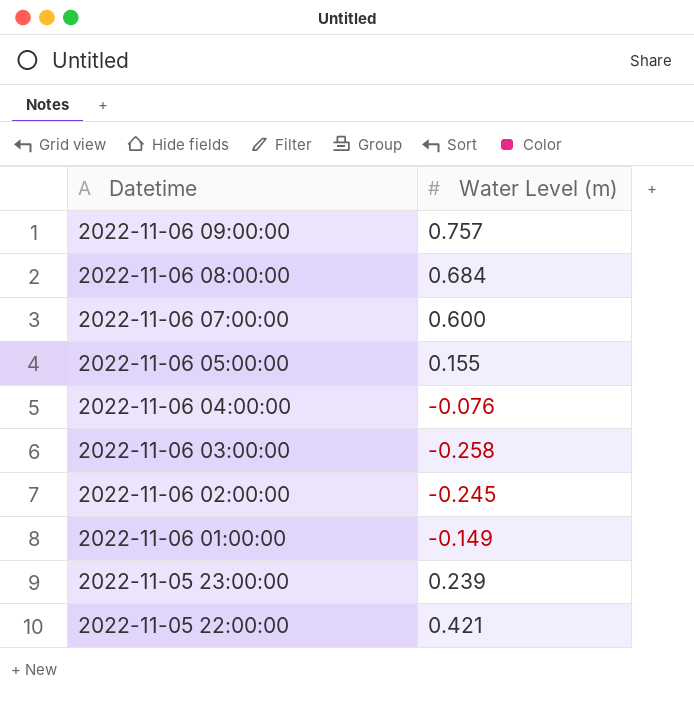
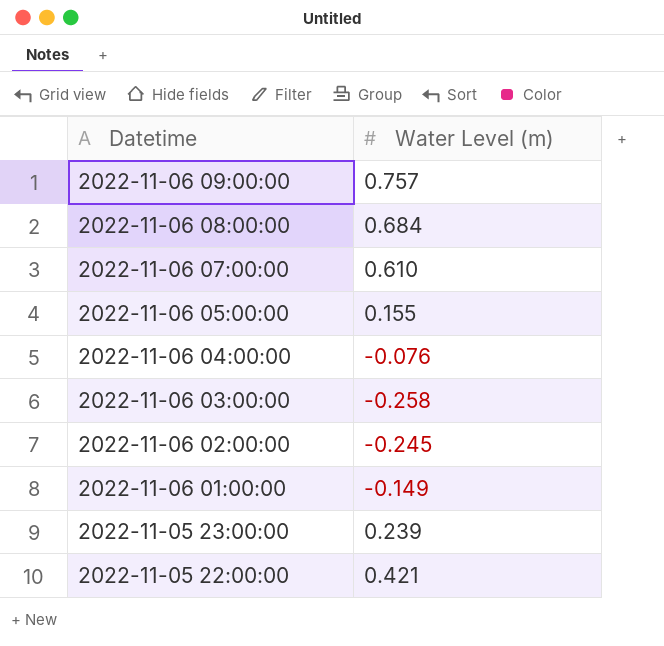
2022-11-06 07:00:00 | Water Level (m): 0.600 -> 0.610

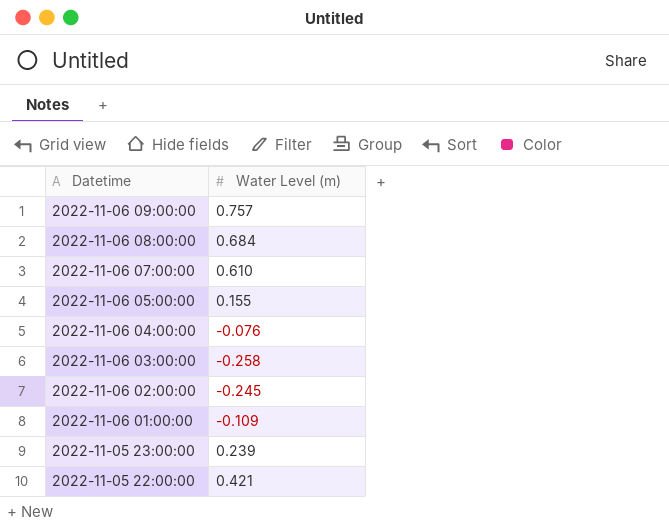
2022-11-06 01:00:00 | Water Level (m): -0.149 -> -0.109

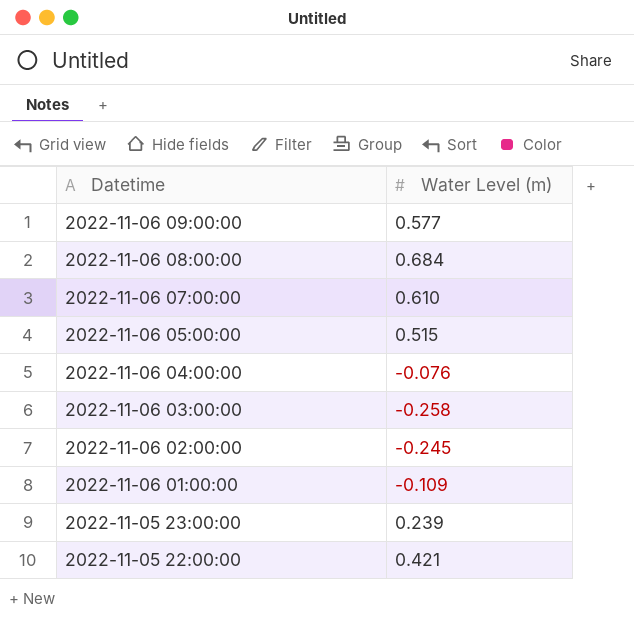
2022-11-06 09:00:00 | Water Level (m): 0.757 -> 0.577
2022-11-06 05:00:00 | Water Level (m): 0.155 -> 0.515

